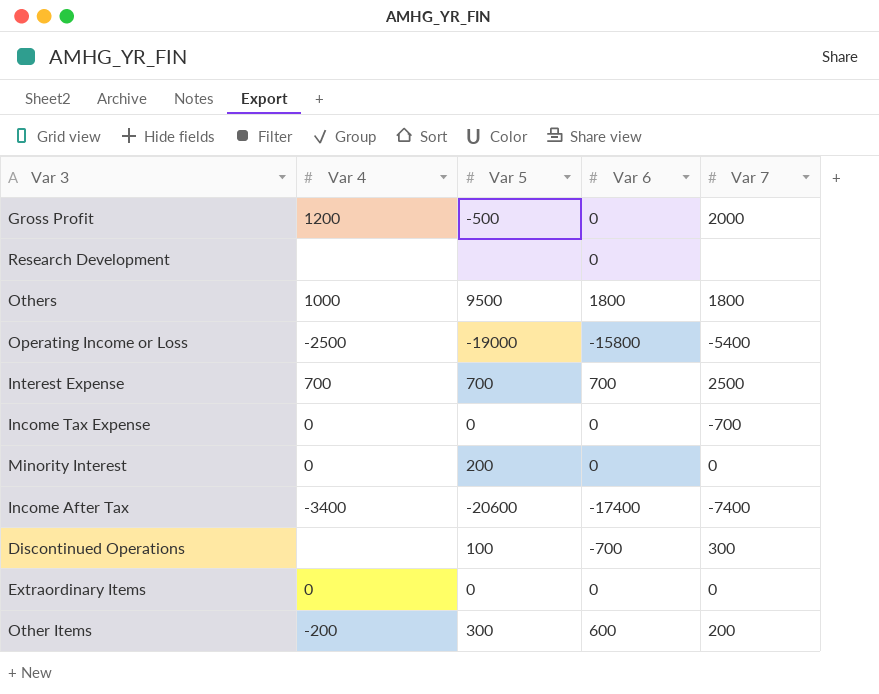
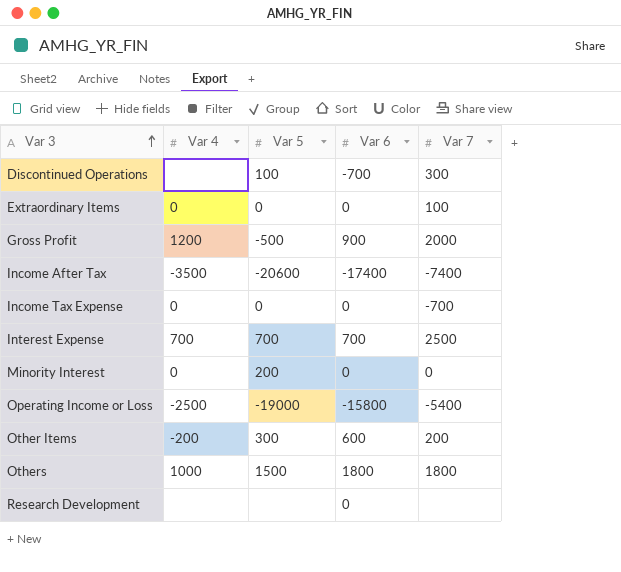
row order: none -> Var 3 ascending
Extraordinary Items | Var 7: 0 -> 100
Gross Profit | Var 6: 0 -> 900
Income After Tax | Var 4: -3400 -> -3500
Others | Var 5: 9500 -> 1500

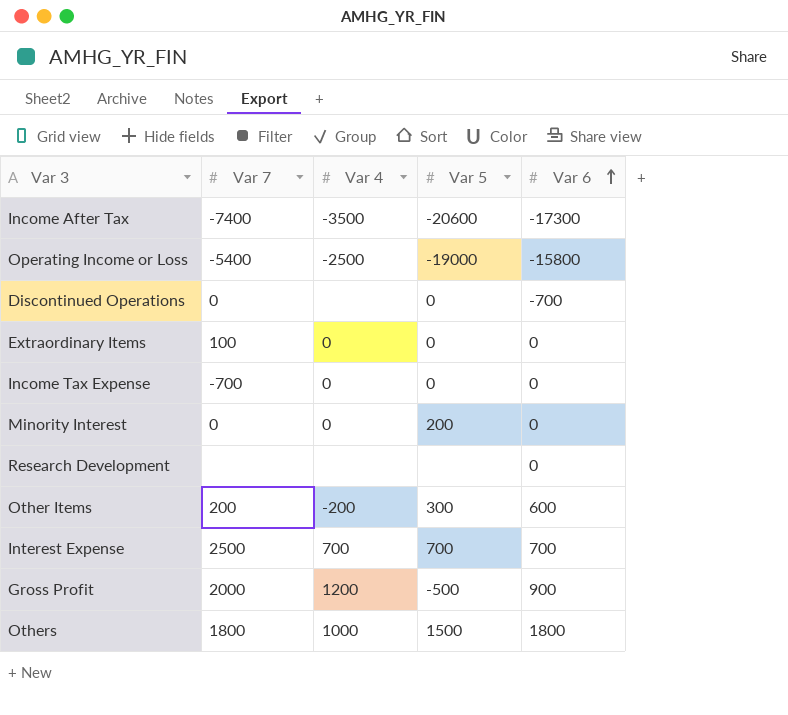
row order: Var 3 ascending -> Var 6 ascending
column Var 7 | position: 5 -> 2
Income After Tax | Var 6: -17400 -> -17300
Discontinued Operations | Var 7: 300 -> 0
Discontinued Operations | Var 5: 100 -> 0

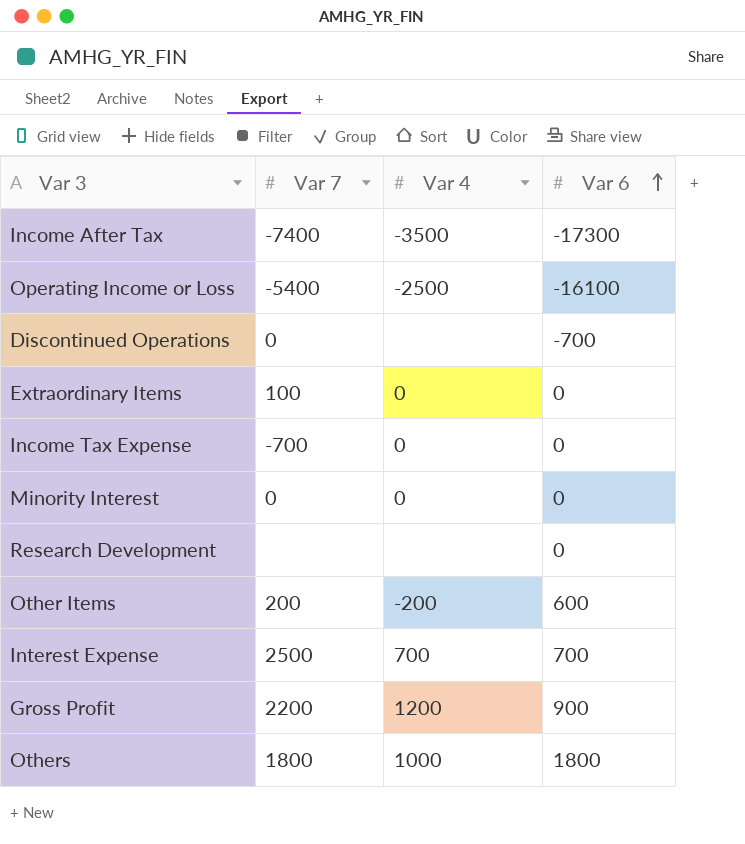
column Var 5 | position: 4 -> none
Operating Income or Loss | Var 6: -15800 -> -16100
Gross Profit | Var 7: 2000 -> 2200

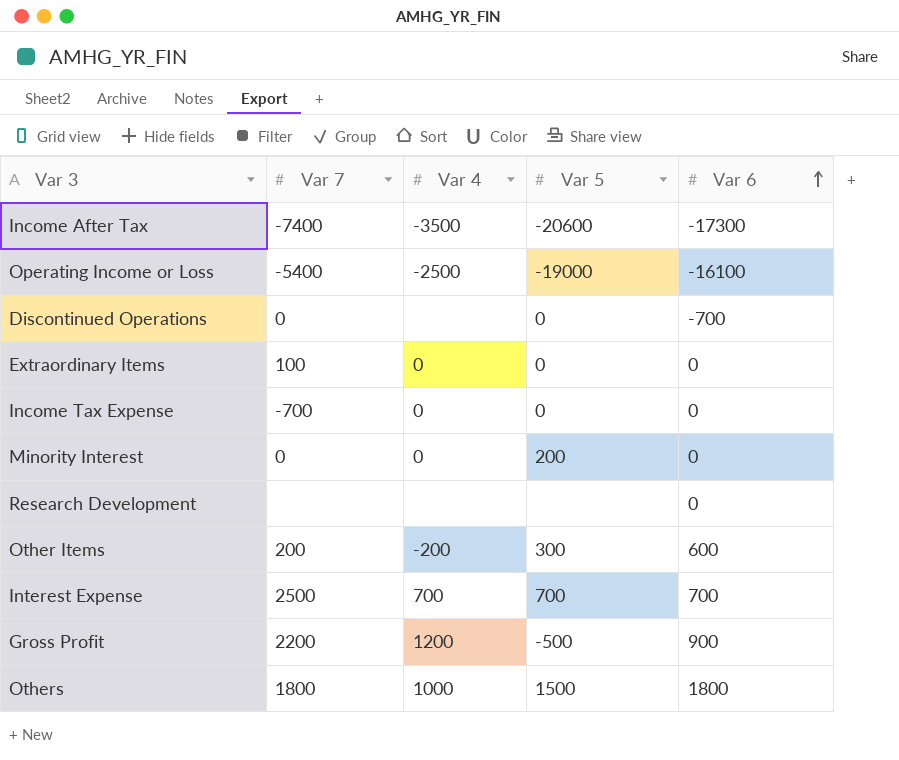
column Var 5 | position: none -> 4

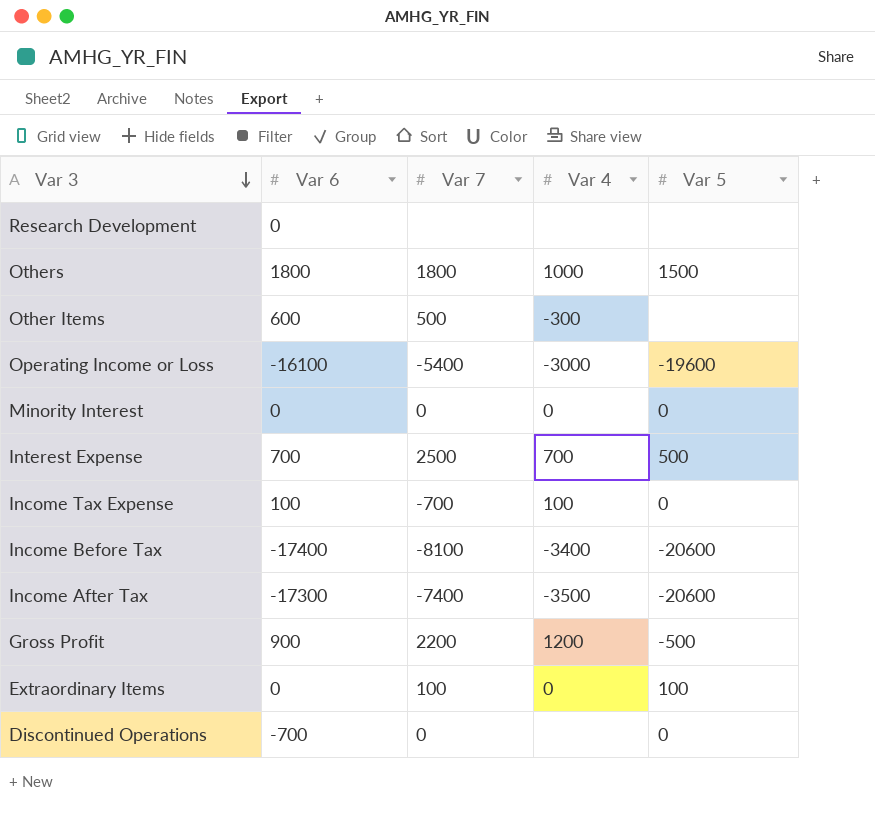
row order: Var 6 ascending -> Var 3 descending
column Var 6 | position: 5 -> 2
Other Items | Var 7: 200 -> 500
Other Items | Var 4: -200 -> -300
Other Items | Var 5: 300 -> none
Operating Income or Loss | Var 4: -2500 -> -3000
Operating Income or Loss | Var 5: -19000 -> -19600
Minority Interest | Var 5: 200 -> 0
Interest Expense | Var 5: 700 -> 500
Income Tax Expense | Var 6: 0 -> 100
Income Tax Expense | Var 4: 0 -> 100
row Income Before Tax: none -> -17400 | -8100 | -3400 | -20600
Extraordinary Items | Var 5: 0 -> 100

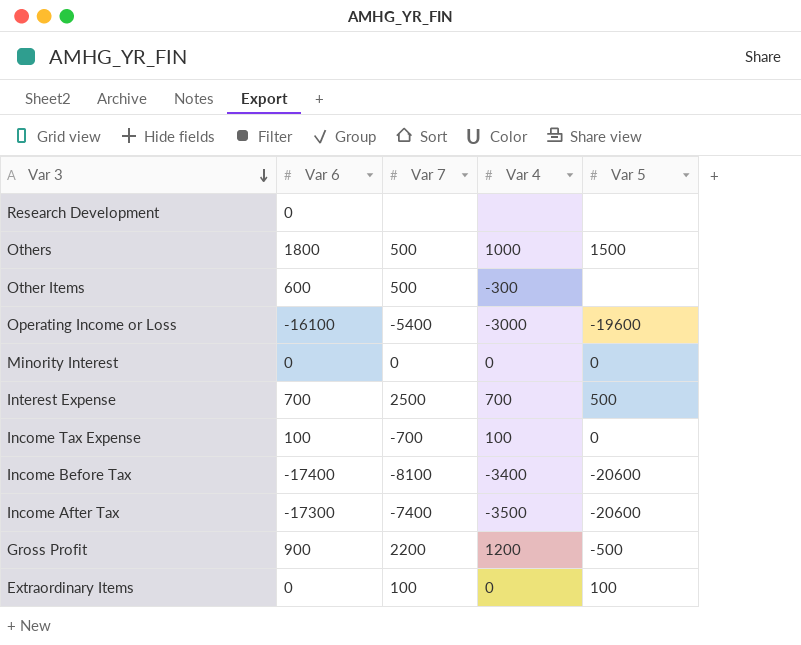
row Discontinued Operations: -700 | 0 | none | 0 -> none
Others | Var 7: 1800 -> 500

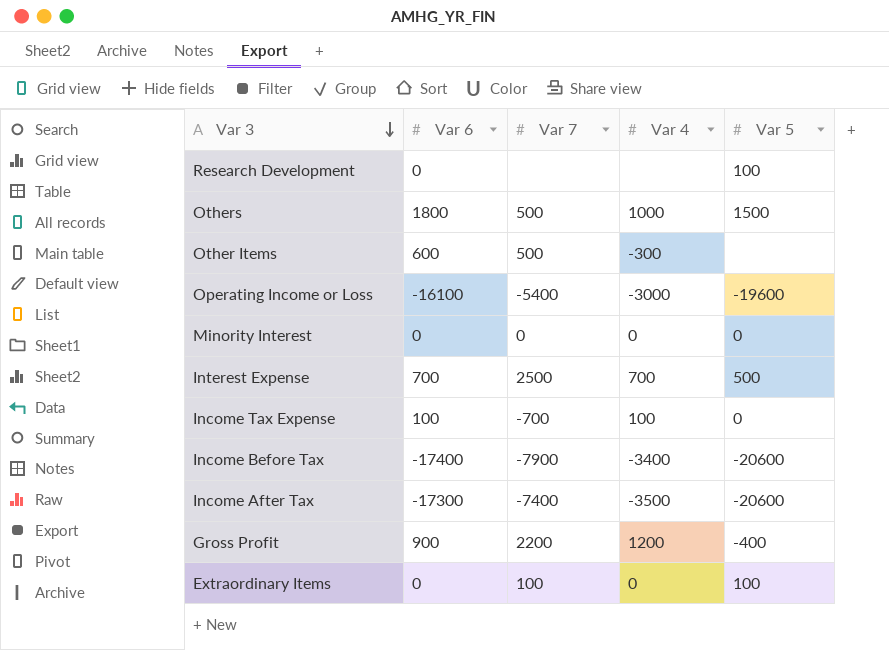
Research Development | Var 5: none -> 100
Income Before Tax | Var 7: -8100 -> -7900
Gross Profit | Var 5: -500 -> -400

